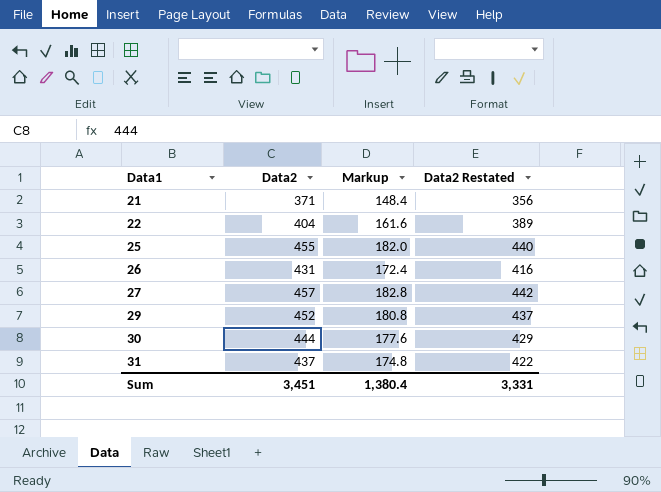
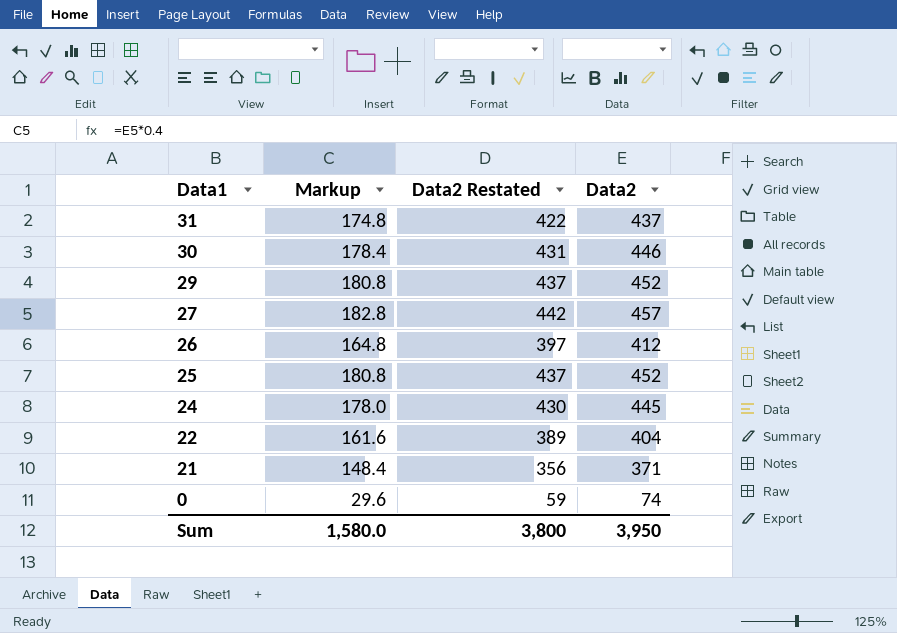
row order: Data1 ascending -> Data1 descending
column Data2 | position: 2 -> 4
30 | Markup: 177.6 -> 178.4
30 | Data2 Restated: 429 -> 431
30 | Data2: 444 -> 446
26 | Markup: 172.4 -> 164.8
26 | Data2 Restated: 416 -> 397
26 | Data2: 431 -> 412
25 | Markup: 182.0 -> 180.8
25 | Data2 Restated: 440 -> 437
25 | Data2: 455 -> 452
row 24: none -> 178.0 | 430 | 445
row 0: none -> 29.6 | 59 | 74
Sum | Markup: 1,380.4 -> 1,580.0
Sum | Data2 Restated: 3,331 -> 3,800
Sum | Data2: 3,451 -> 3,950

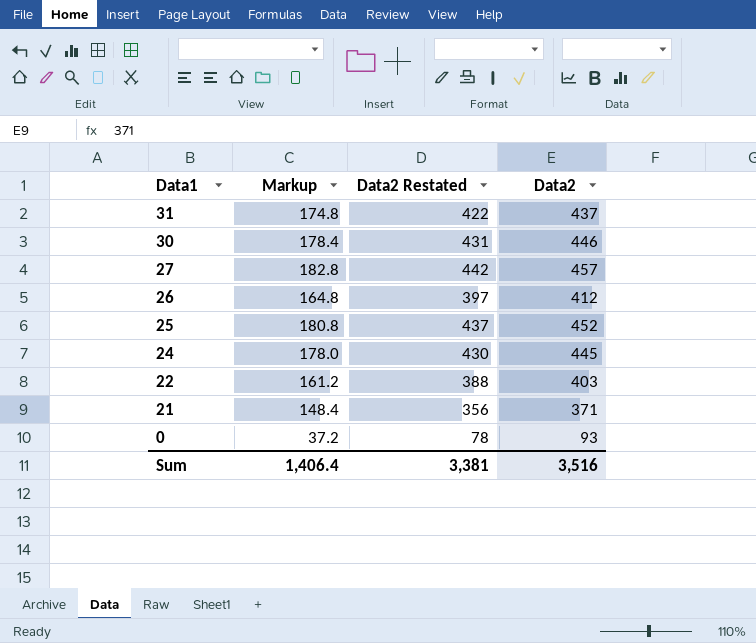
row 29: 180.8 | 437 | 452 -> none
22 | Markup: 161.6 -> 161.2
22 | Data2 Restated: 389 -> 388
22 | Data2: 404 -> 403
0 | Markup: 29.6 -> 37.2
0 | Data2 Restated: 59 -> 78
0 | Data2: 74 -> 93
Sum | Markup: 1,580.0 -> 1,406.4
Sum | Data2 Restated: 3,800 -> 3,381
Sum | Data2: 3,950 -> 3,516

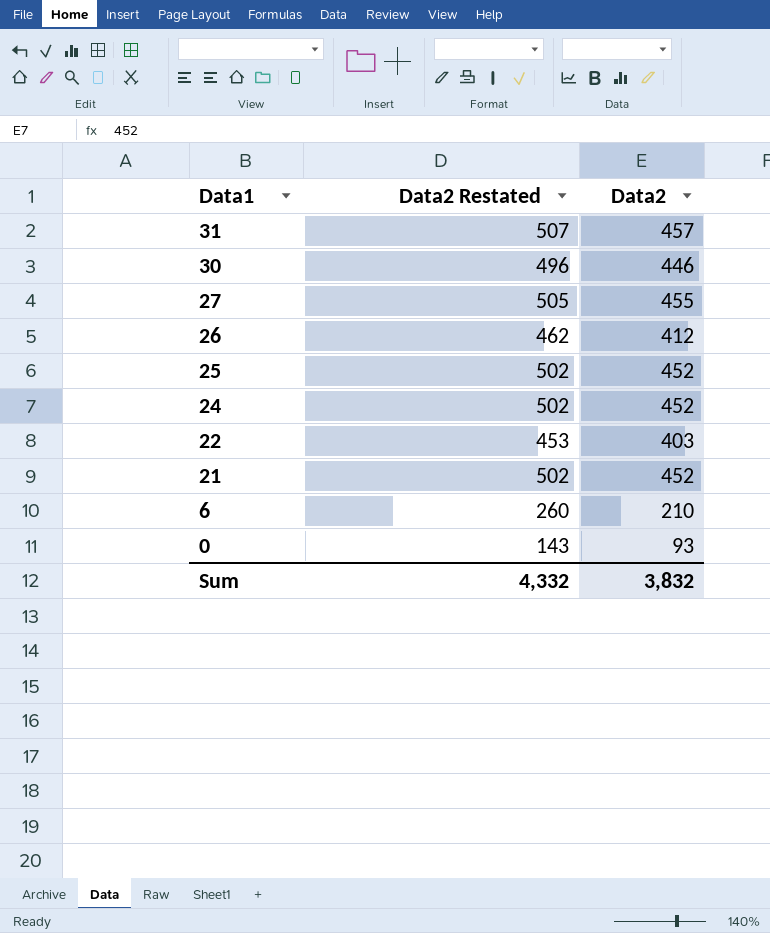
column Markup | formula: [Data2] * 0.4 -> none
column Data2 Restated | formula: [Data2] - 15 -> [Data2] + 50
31 | Data2: 437 -> 457
27 | Data2: 457 -> 455
24 | Data2: 445 -> 452
21 | Data2: 371 -> 452
row 6: none -> 260 | 210
Sum | Data2 Restated: 3,381 -> 4,332
Sum | Data2: 3,516 -> 3,832

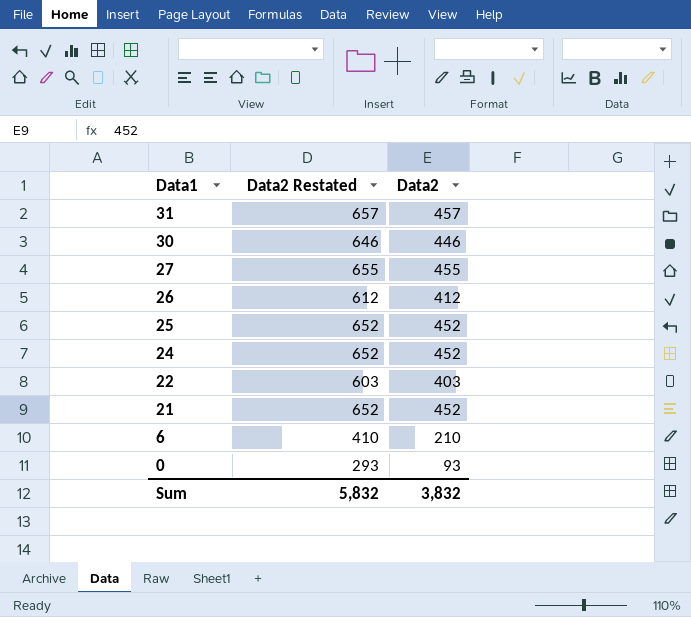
column Data2 Restated | formula: [Data2] + 50 -> [Data2] + 200
Sum | Data2 Restated: 4,332 -> 5,832

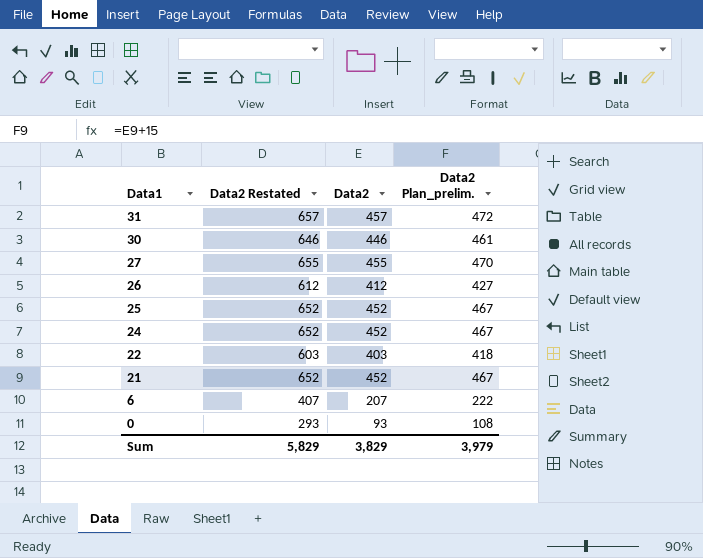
column Data2 Plan_prelim. | formula: none -> [Data2] + 15
6 | Data2 Restated: 410 -> 407
6 | Data2: 210 -> 207
Sum | Data2 Restated: 5,832 -> 5,829
Sum | Data2: 3,832 -> 3,829

